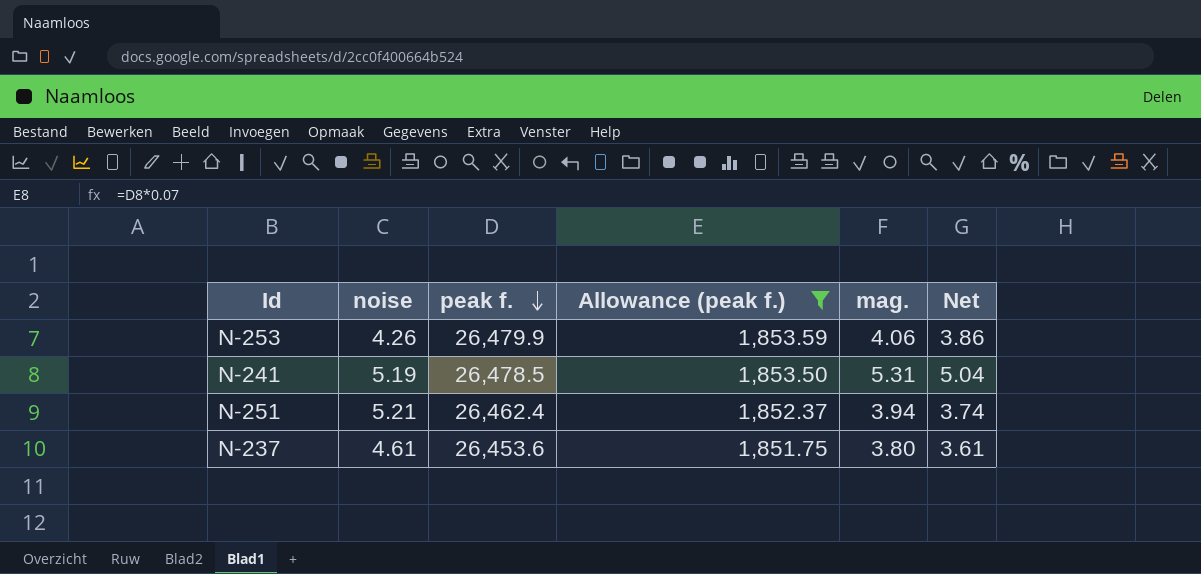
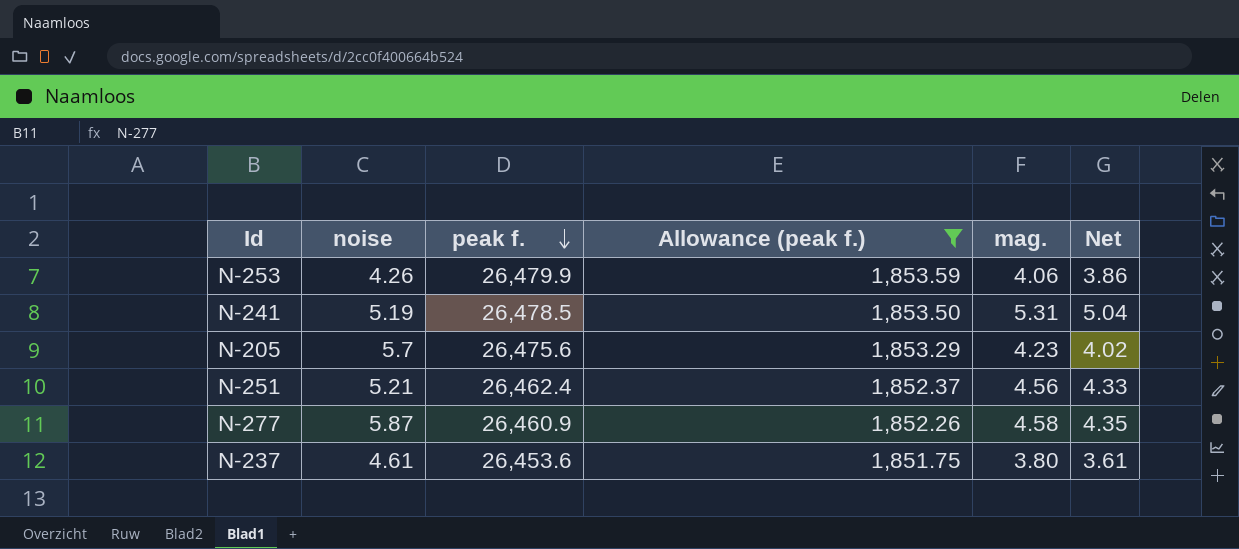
row N-205: none -> 5.7 | 26,475.6 | 1,853.29 | 4.23 | 4.02
N-251 | mag.: 3.94 -> 4.56
N-251 | Net: 3.74 -> 4.33
row N-277: none -> 5.87 | 26,460.9 | 1,852.26 | 4.58 | 4.35

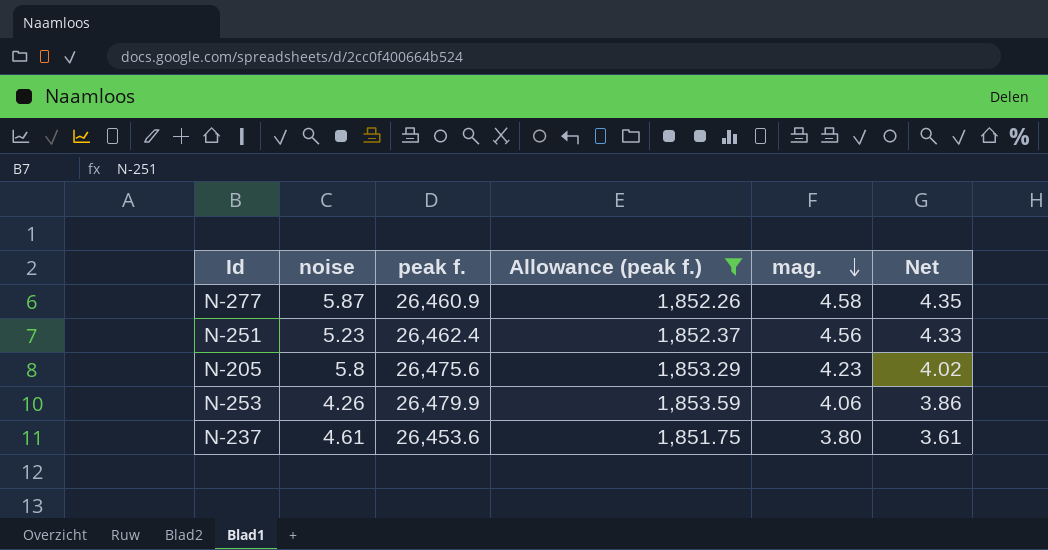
row order: peak f. descending -> mag. descending
row N-241: 5.19 | 26,478.5 | 1,853.50 | 5.31 | 5.04 -> none
N-251 | noise: 5.21 -> 5.23
N-205 | noise: 5.7 -> 5.8

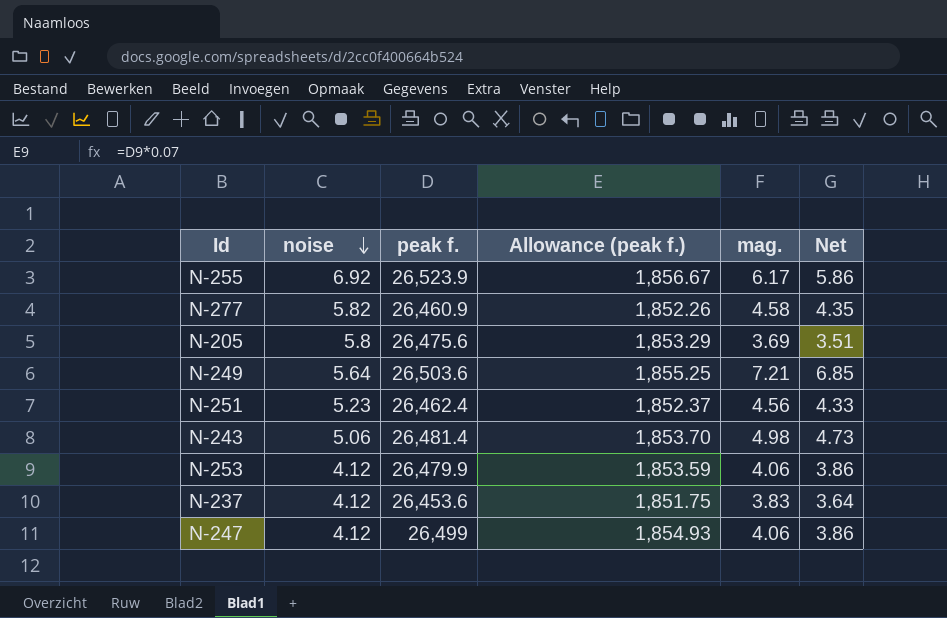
filter: Allowance (peak f.) <= 1,853.59 -> none
row order: mag. descending -> noise descending
N-277 | noise: 5.87 -> 5.82
N-205 | mag.: 4.23 -> 3.69
N-205 | Net: 4.02 -> 3.51
N-253 | noise: 4.26 -> 4.12
N-237 | noise: 4.61 -> 4.12
N-237 | mag.: 3.80 -> 3.83
N-237 | Net: 3.61 -> 3.64

